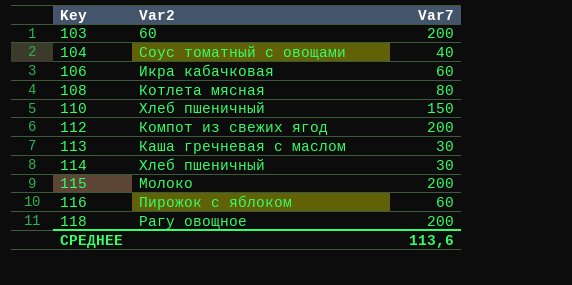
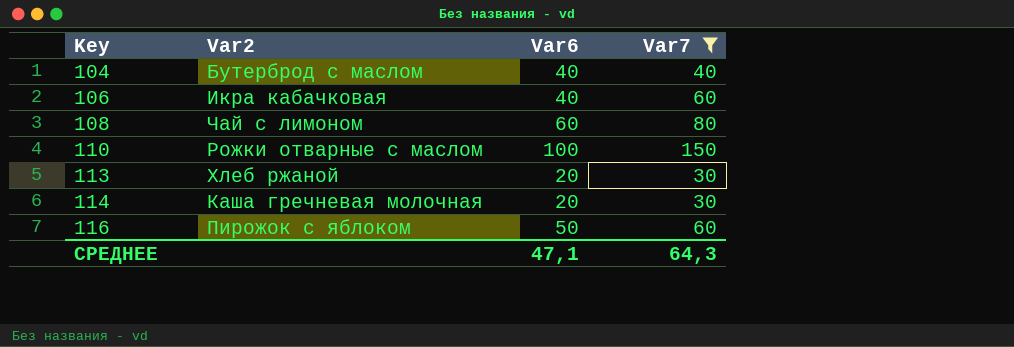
filter: none -> Var7 != 200
column Var6 | position: none -> 3
104 | Var2: Соус томатный с овощами -> Бутерброд с маслом
108 | Var2: Котлета мясная -> Чай с лимоном
110 | Var2: Хлеб пшеничный -> Рожки отварные с маслом
113 | Var2: Каша гречневая с маслом -> Хлеб ржаной
114 | Var2: Хлеб пшеничный -> Каша гречневая молочная
СРЕДНЕЕ | Var7: 113,6 -> 64,3

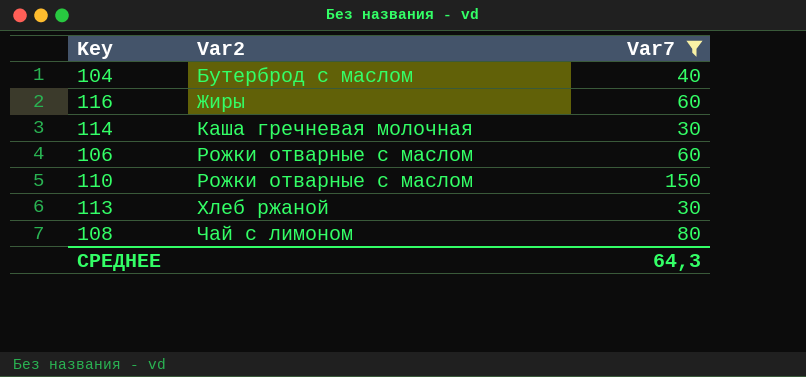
row order: Key ascending -> Var2 ascending
column Var6 | position: 3 -> none
116 | Var2: Пирожок с яблоком -> Жиры
106 | Var2: Икра кабачковая -> Рожки отварные с маслом

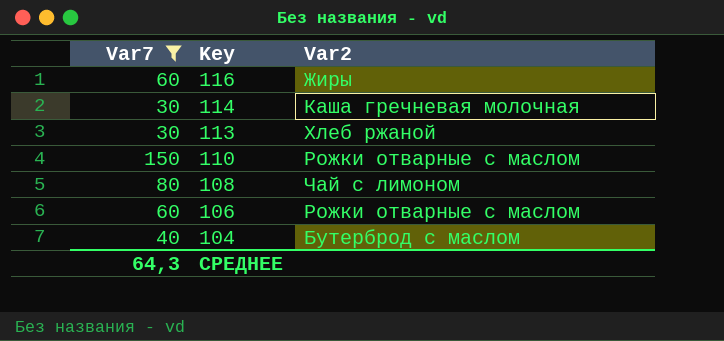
row order: Var2 ascending -> Key descending
column Var7 | position: 3 -> 1

